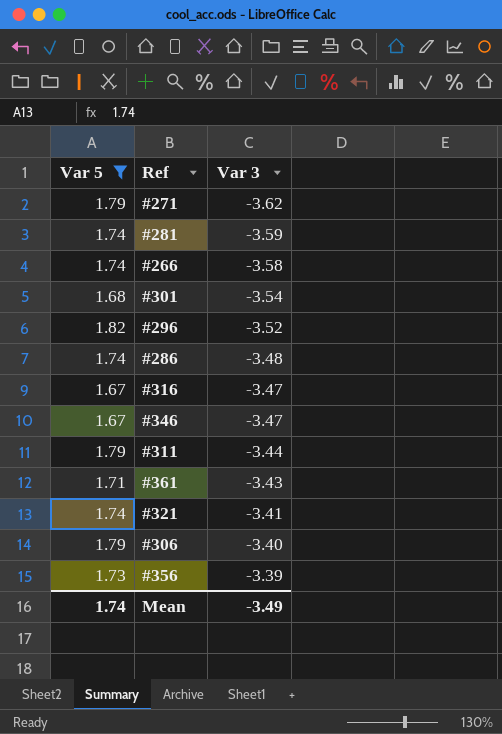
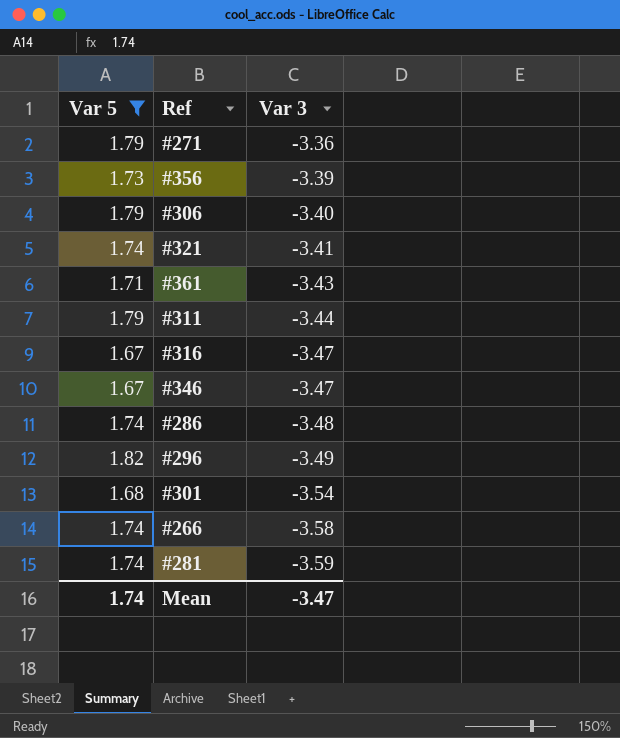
row order: Var 3 ascending -> Var 3 descending
#271 | Var 3: -3.62 -> -3.36
#296 | Var 3: -3.52 -> -3.49
Mean | Var 3: -3.49 -> -3.47

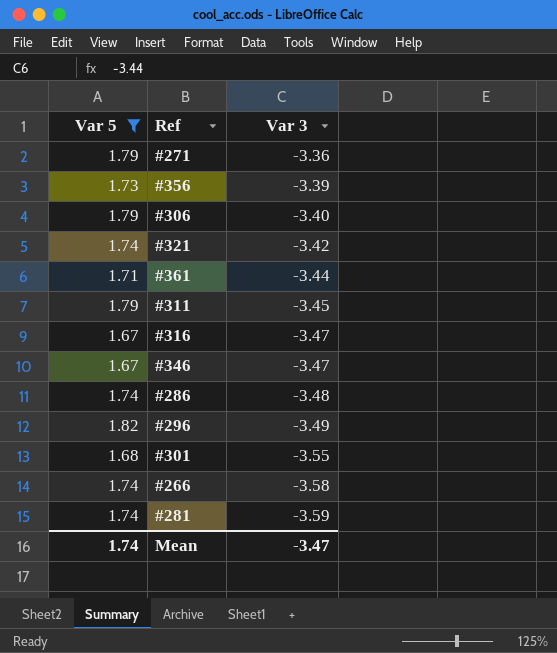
#321 | Var 3: -3.41 -> -3.42
#361 | Var 3: -3.43 -> -3.44
#311 | Var 3: -3.44 -> -3.45
#301 | Var 3: -3.54 -> -3.55

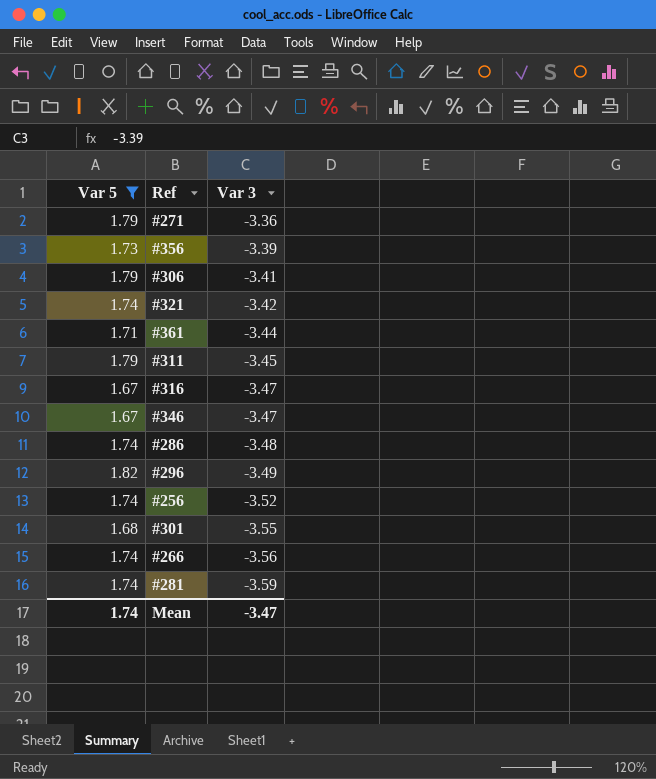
#306 | Var 3: -3.40 -> -3.41
row #256: none -> 1.74 | -3.52
#266 | Var 3: -3.58 -> -3.56

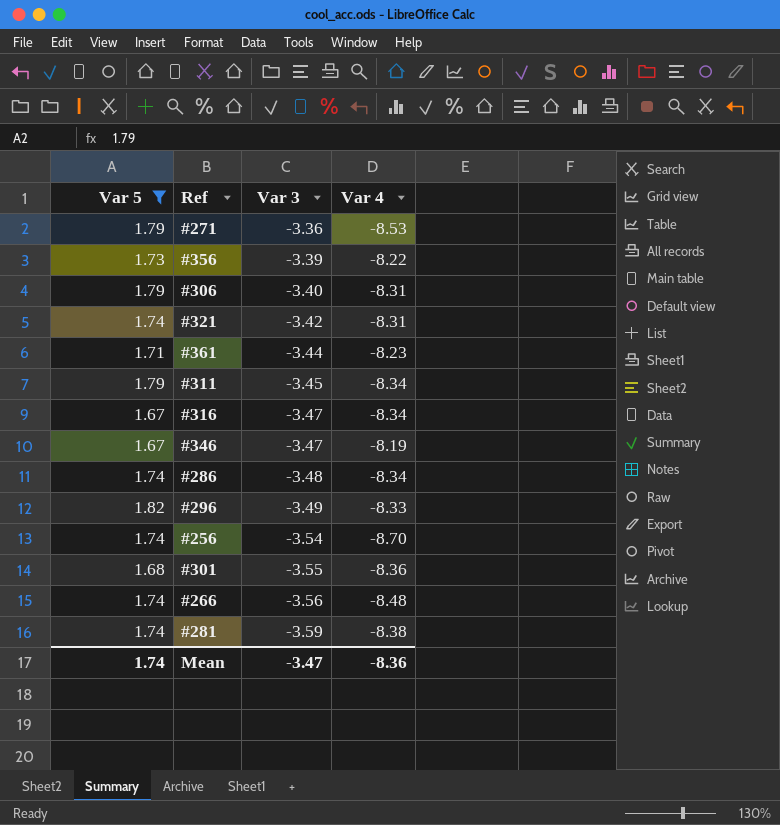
column Var 4 | position: none -> 4
#306 | Var 3: -3.41 -> -3.40
#256 | Var 3: -3.52 -> -3.54

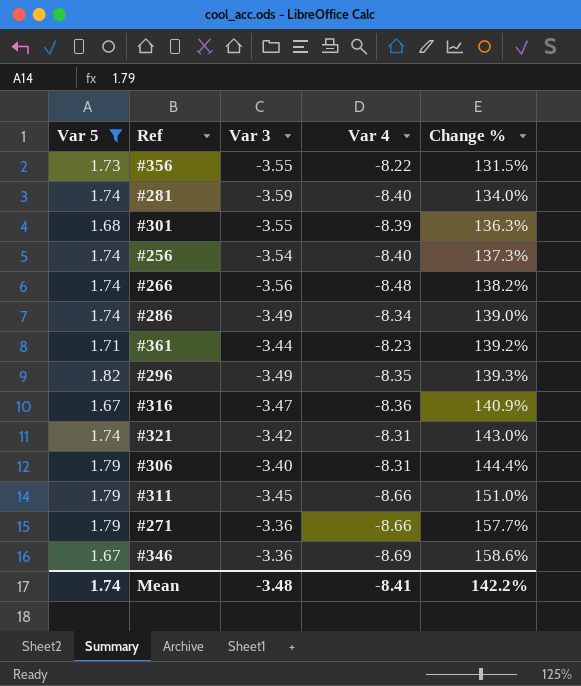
row order: Var 3 descending -> Change % ascending
column Change % | formula: none -> ([Var 4] - [Var 3]) / [Var 3]
#356 | Var 3: -3.39 -> -3.55
#281 | Var 4: -8.38 -> -8.40
#301 | Var 4: -8.36 -> -8.39
#256 | Var 4: -8.70 -> -8.40
#286 | Var 3: -3.48 -> -3.49
#296 | Var 4: -8.33 -> -8.35
#316 | Var 4: -8.34 -> -8.36
#311 | Var 4: -8.34 -> -8.66
#271 | Var 4: -8.53 -> -8.66
#346 | Var 3: -3.47 -> -3.36
#346 | Var 4: -8.19 -> -8.69
Mean | Var 3: -3.47 -> -3.48
Mean | Var 4: -8.36 -> -8.41

